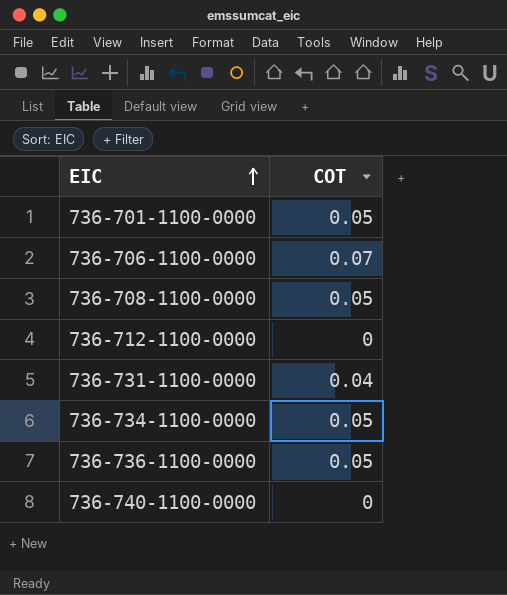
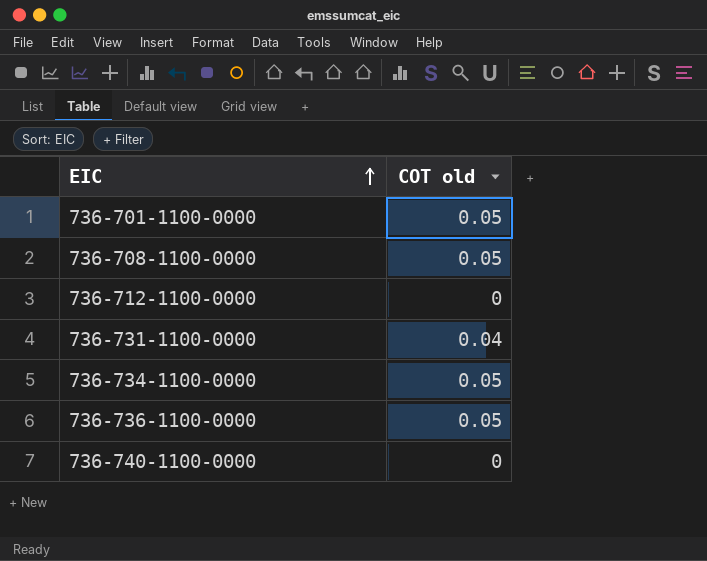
column name: COT -> COT old
row 736-706-1100-0000: 0.07 -> none

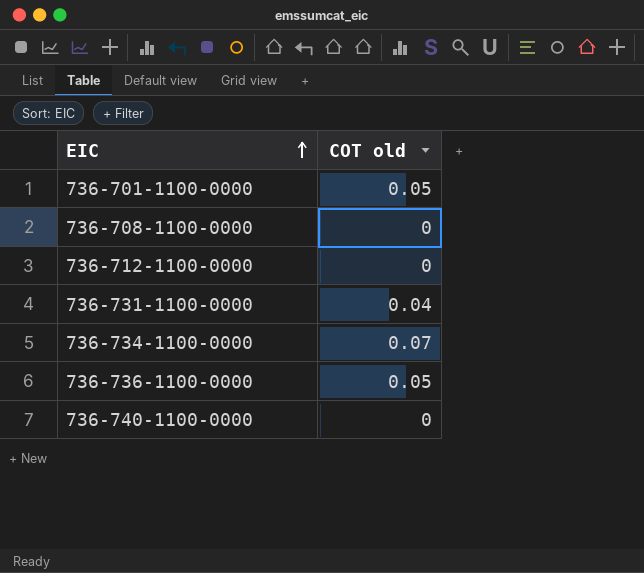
736-708-1100-0000 | COT old: 0.05 -> 0
736-734-1100-0000 | COT old: 0.05 -> 0.07

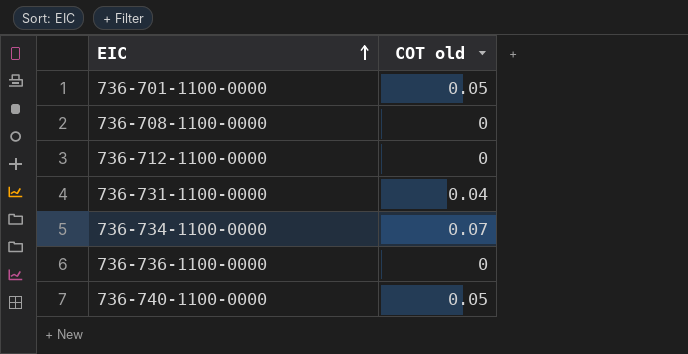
736-736-1100-0000 | COT old: 0.05 -> 0
736-740-1100-0000 | COT old: 0 -> 0.05

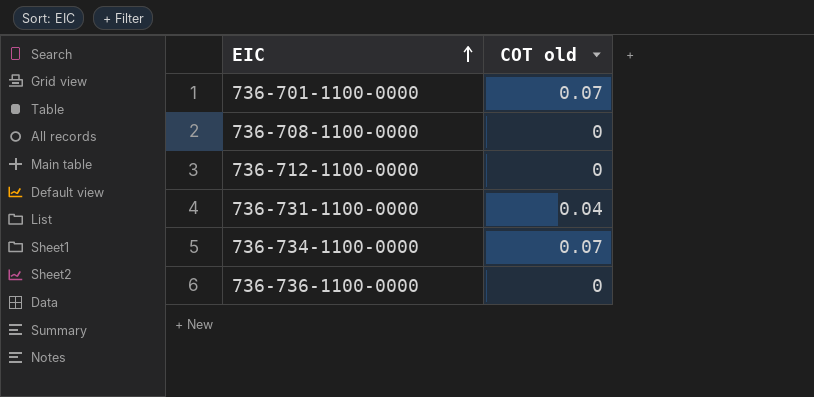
row 736-740-1100-0000: 0.05 -> none
736-701-1100-0000 | COT old: 0.05 -> 0.07

